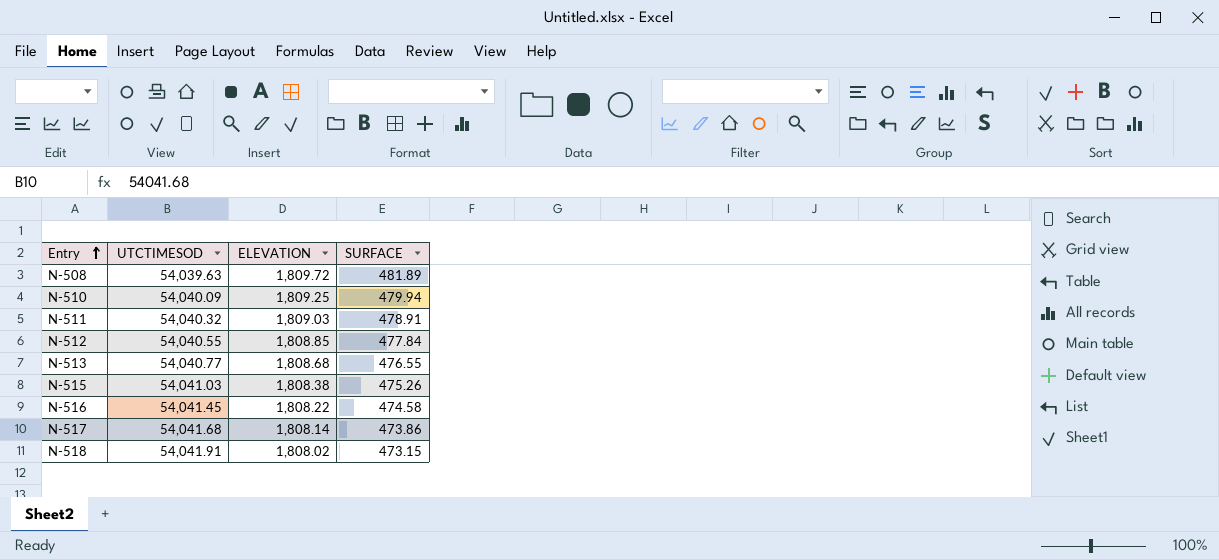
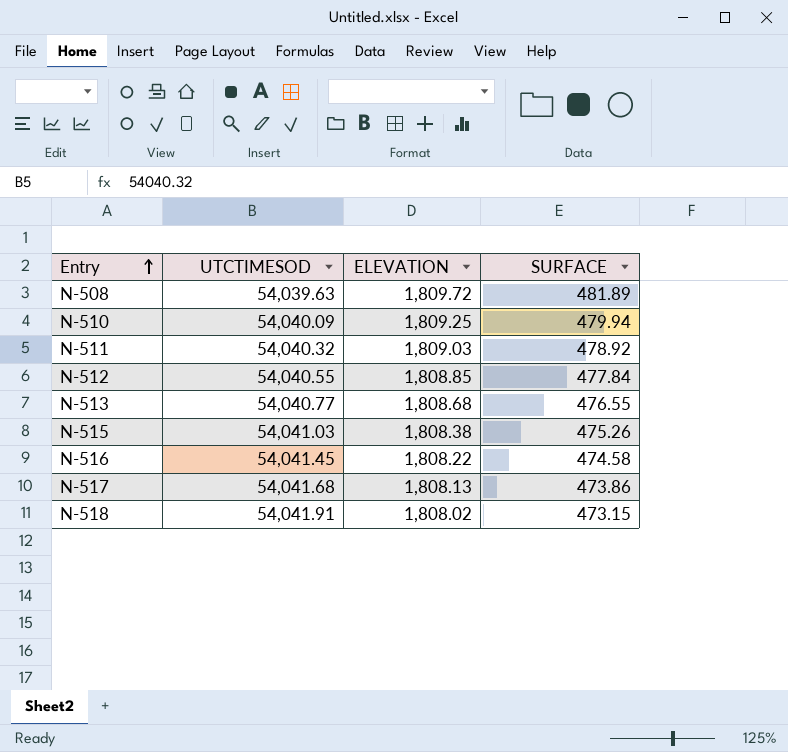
N-511 | SURFACE: 478.91 -> 478.92
N-517 | ELEVATION: 1,808.14 -> 1,808.13

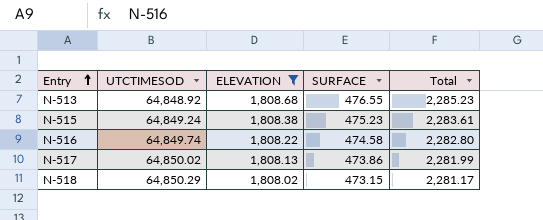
filter: none -> ELEVATION <= 1,808.68
column Total | formula: none -> [ELEVATION] + [SURFACE]
N-513 | UTCTIMESOD: 54,040.77 -> 64,848.92
N-515 | UTCTIMESOD: 54,041.03 -> 64,849.24
N-515 | SURFACE: 475.26 -> 475.23
N-516 | UTCTIMESOD: 54,041.45 -> 64,849.74
N-517 | UTCTIMESOD: 54,041.68 -> 64,850.02
N-518 | UTCTIMESOD: 54,041.91 -> 64,850.29

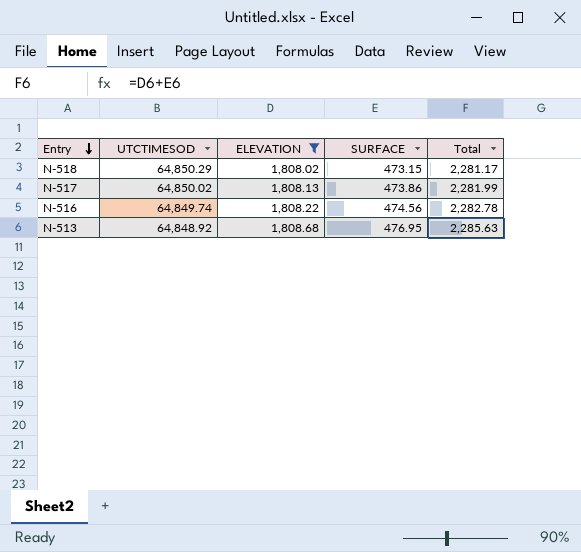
row order: Entry ascending -> Entry descending
row N-515: 64,849.24 | 1,808.38 | 475.23 | 2,283.61 -> none
N-516 | SURFACE: 474.58 -> 474.56
N-516 | Total: 2,282.80 -> 2,282.78
N-513 | SURFACE: 476.55 -> 476.95
N-513 | Total: 2,285.23 -> 2,285.63

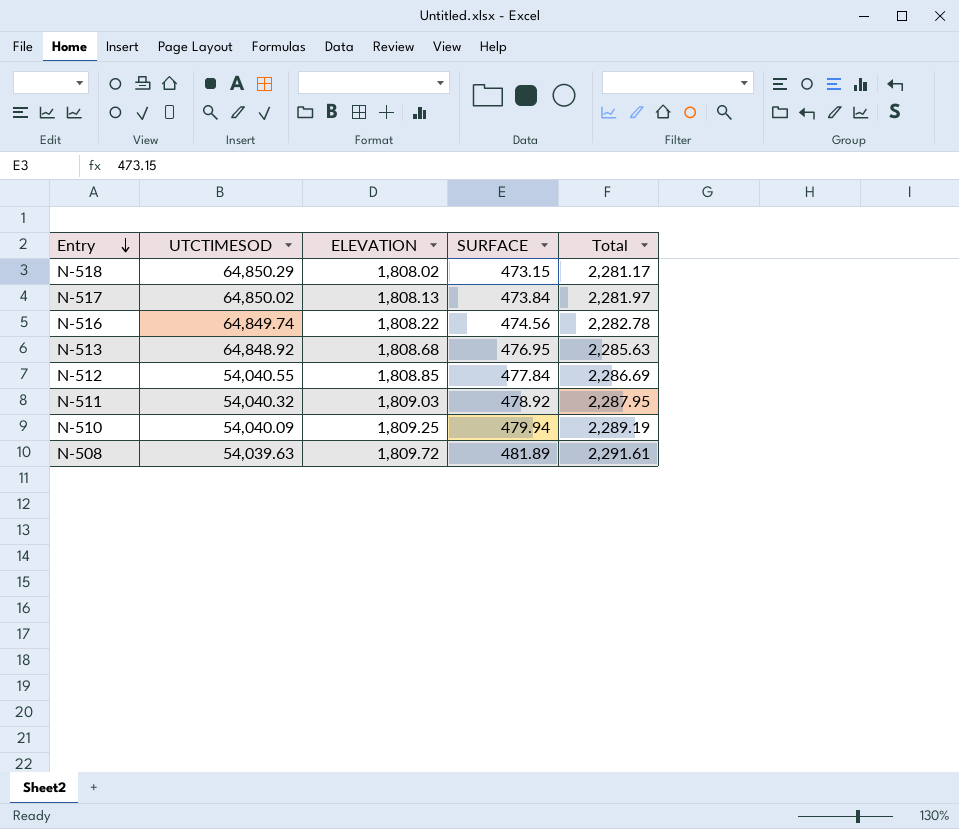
filter: ELEVATION <= 1,808.68 -> none
N-517 | SURFACE: 473.86 -> 473.84
N-517 | Total: 2,281.99 -> 2,281.97

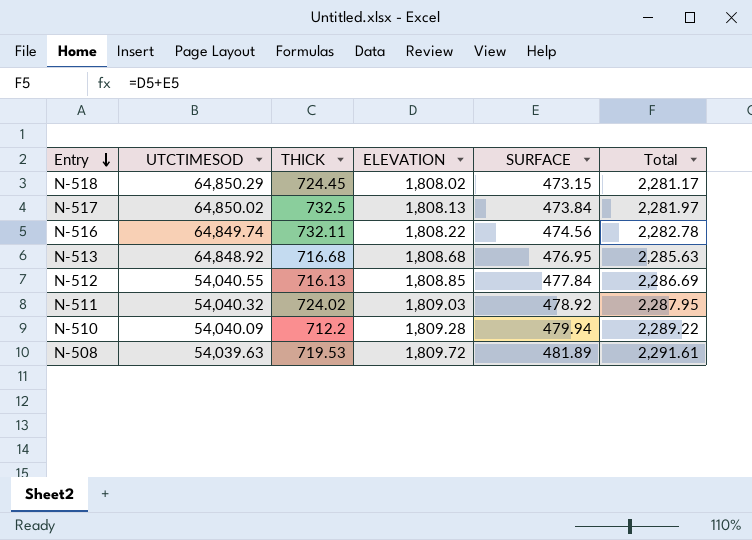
column THICK | position: none -> 3
N-510 | ELEVATION: 1,809.25 -> 1,809.28
N-510 | Total: 2,289.19 -> 2,289.22

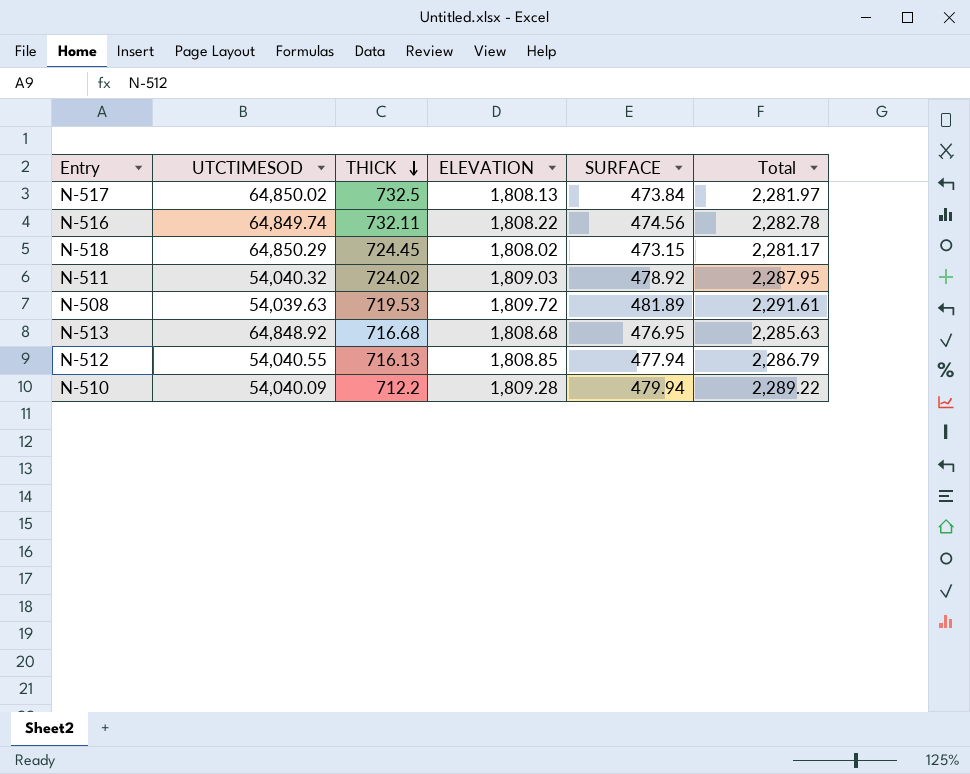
row order: Entry descending -> THICK descending
N-512 | SURFACE: 477.84 -> 477.94
N-512 | Total: 2,286.69 -> 2,286.79

